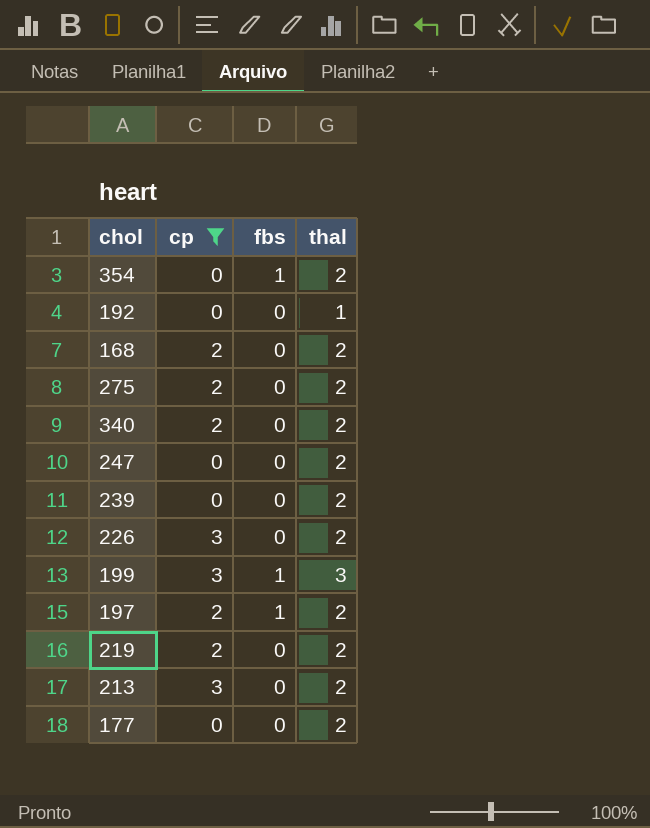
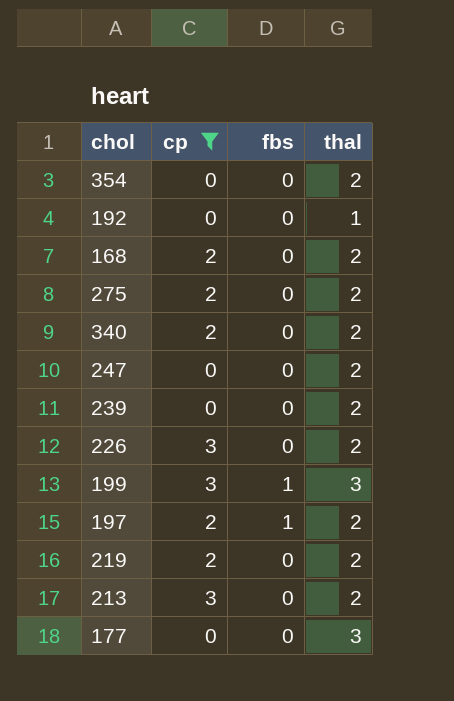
354 | fbs: 1 -> 0
177 | thal: 2 -> 3

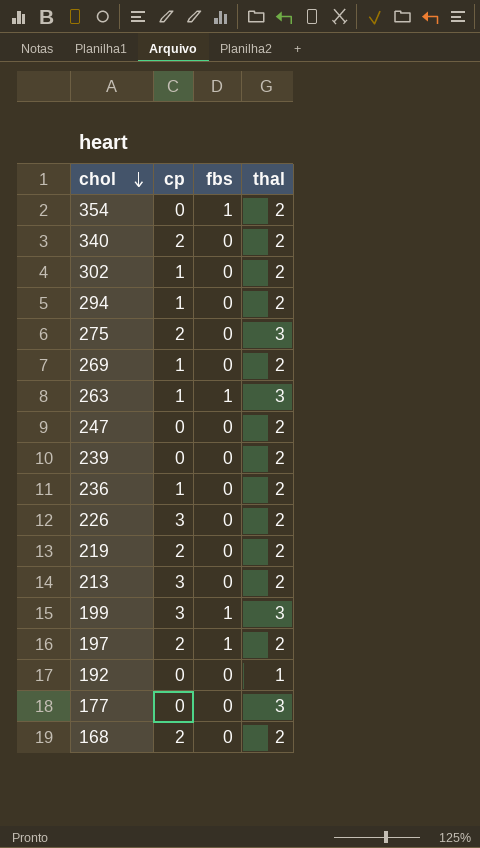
filter: cp != 1 -> none
row order: none -> chol descending
354 | fbs: 0 -> 1
275 | thal: 2 -> 3

